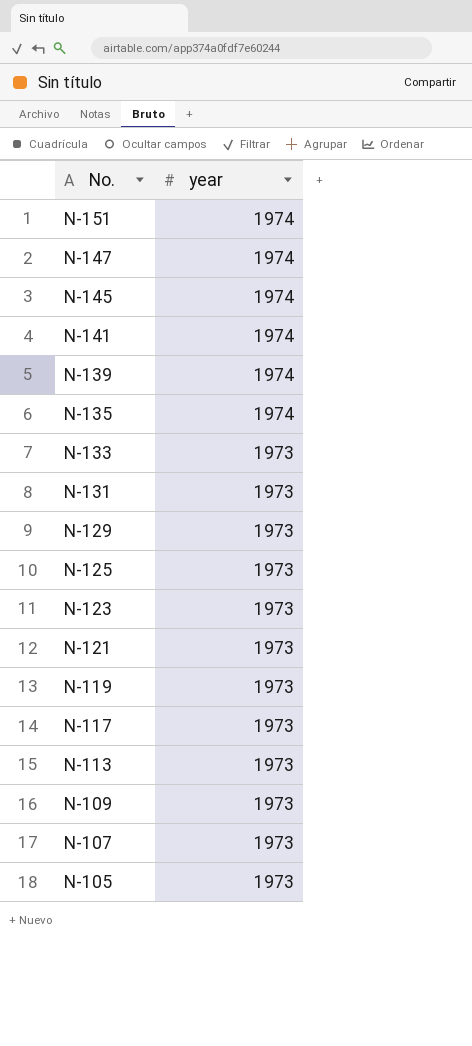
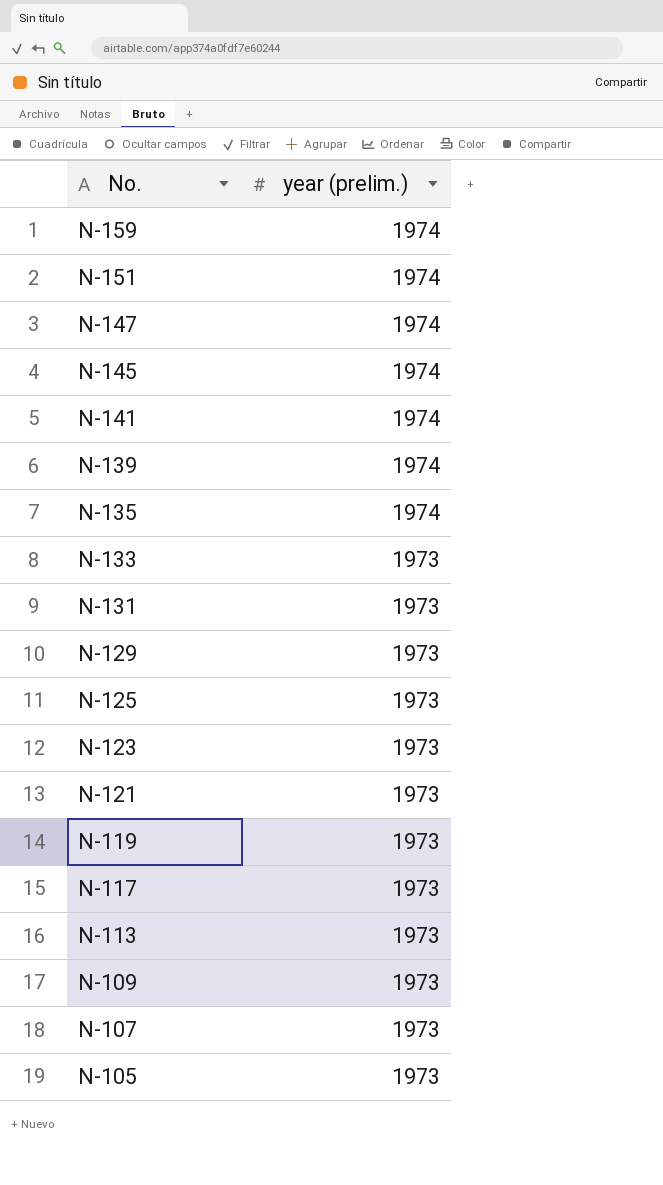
column name: year -> year (prelim.)
row N-159: none -> 1974

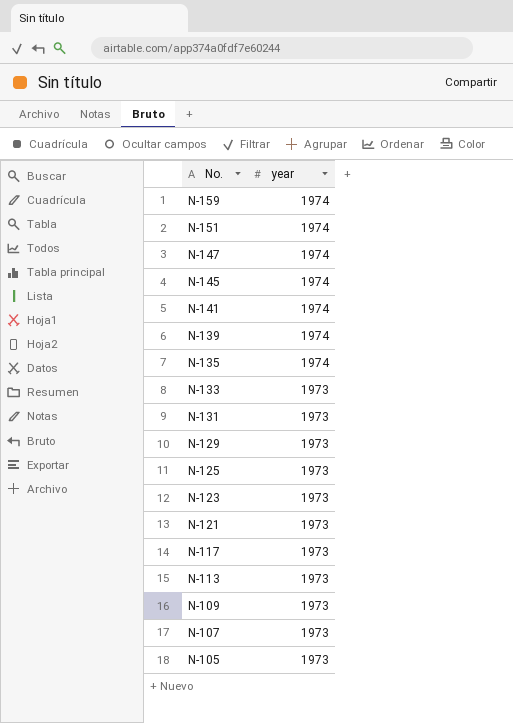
column name: year (prelim.) -> year
row N-119: 1973 -> none

